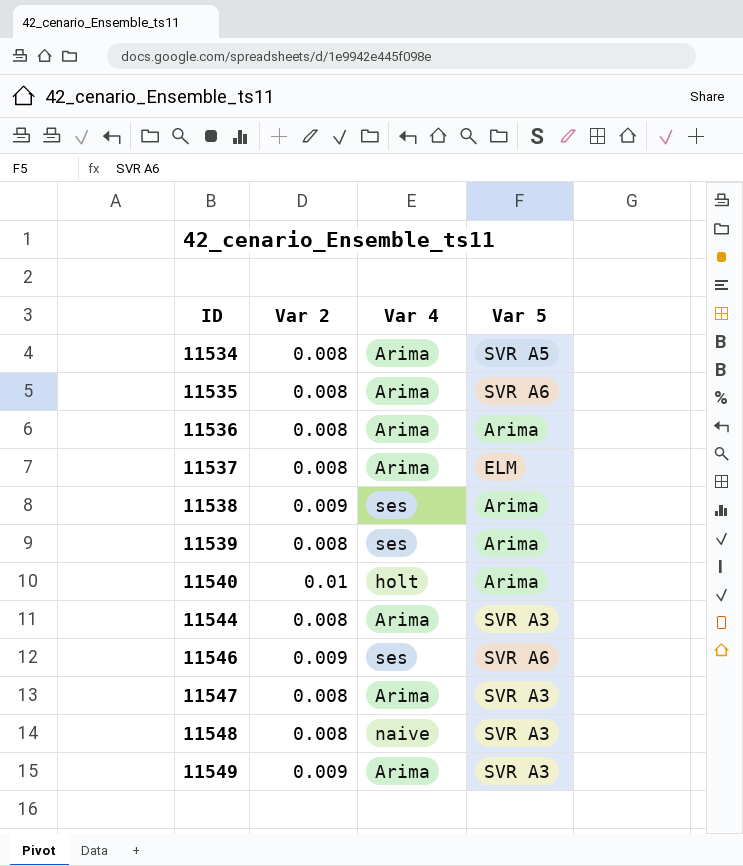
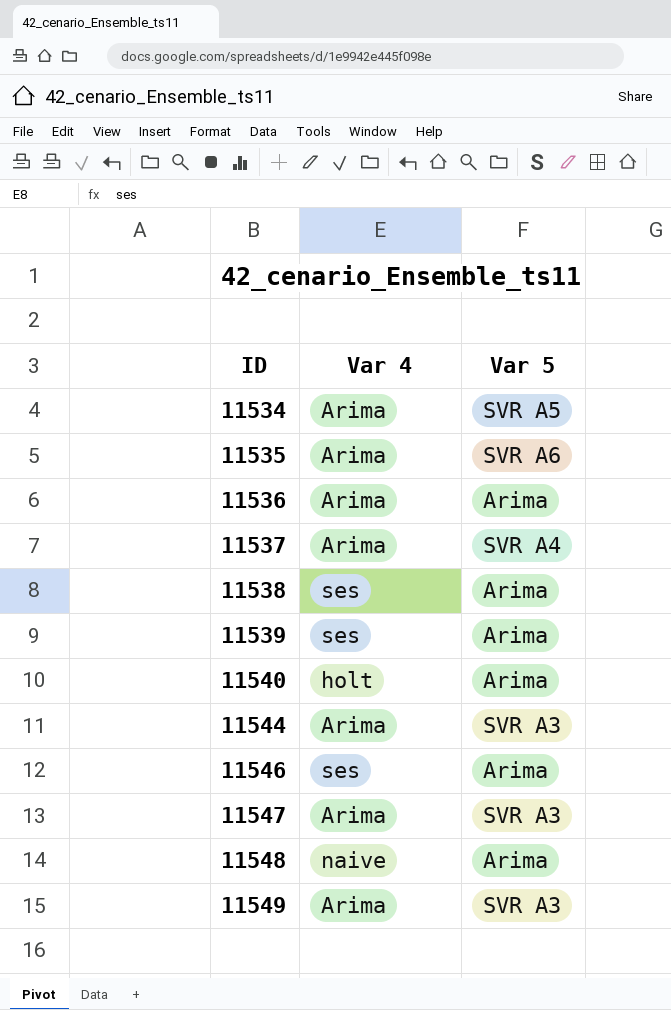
column Var 2 | position: 2 -> none
11537 | Var 5: ELM -> SVR A4
11546 | Var 5: SVR A6 -> Arima
11548 | Var 5: SVR A3 -> Arima

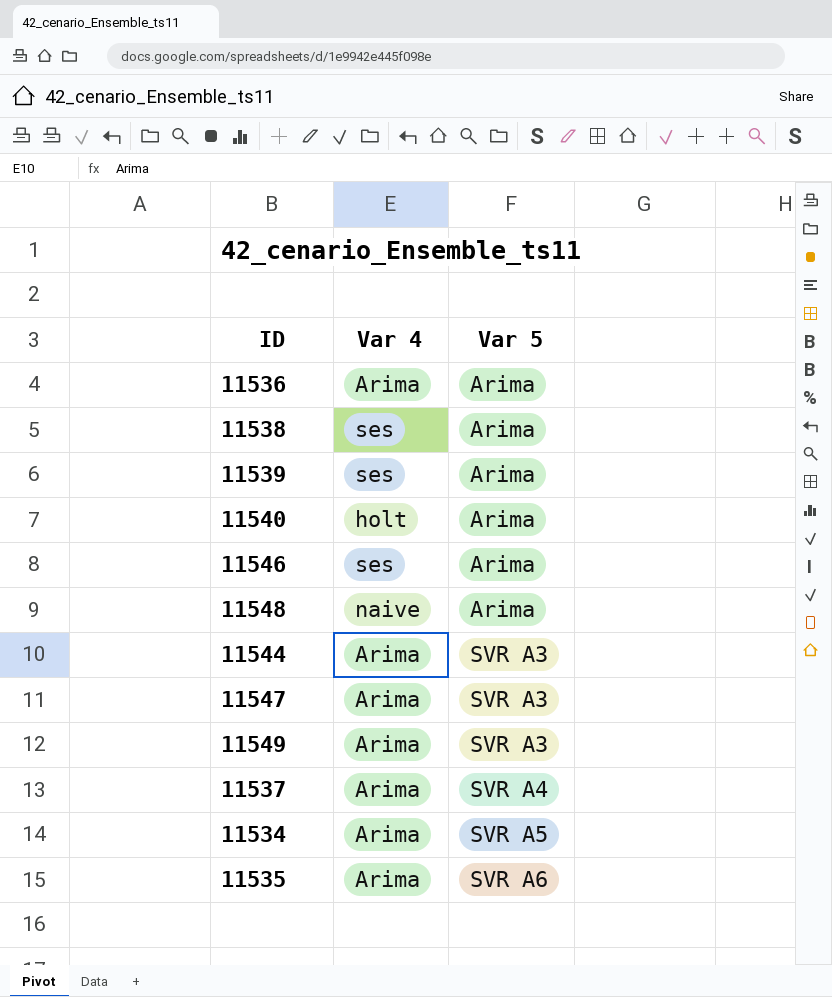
row order: ID ascending -> Var 5 ascending

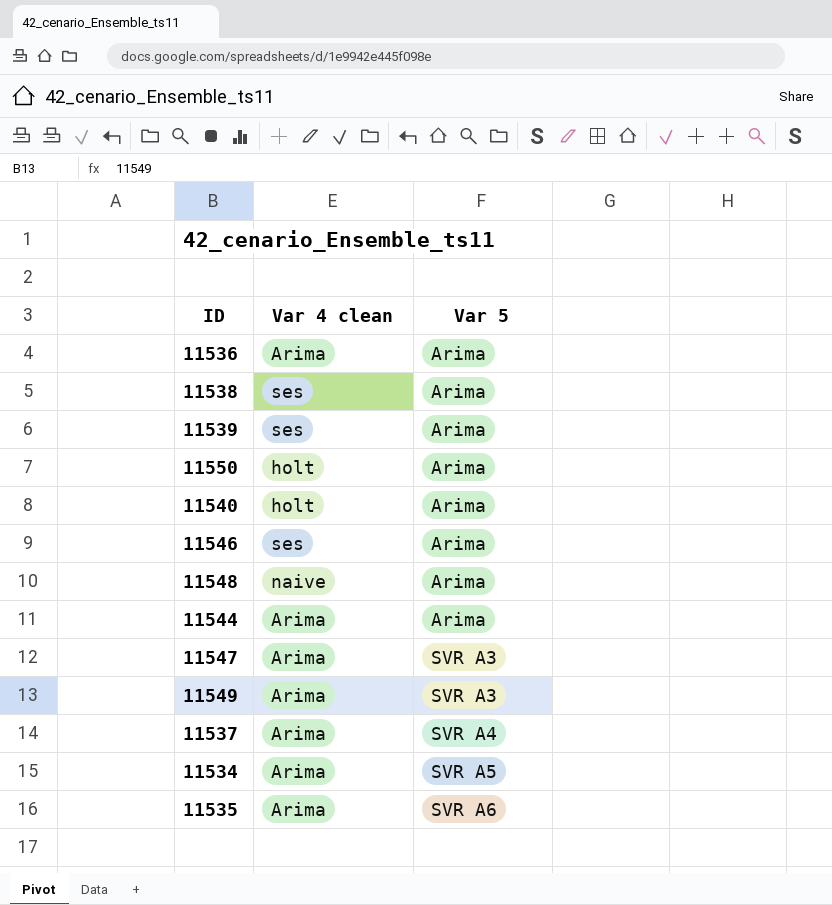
column name: Var 4 -> Var 4 clean
row 11550: none -> holt | Arima
11544 | Var 5: SVR A3 -> Arima

